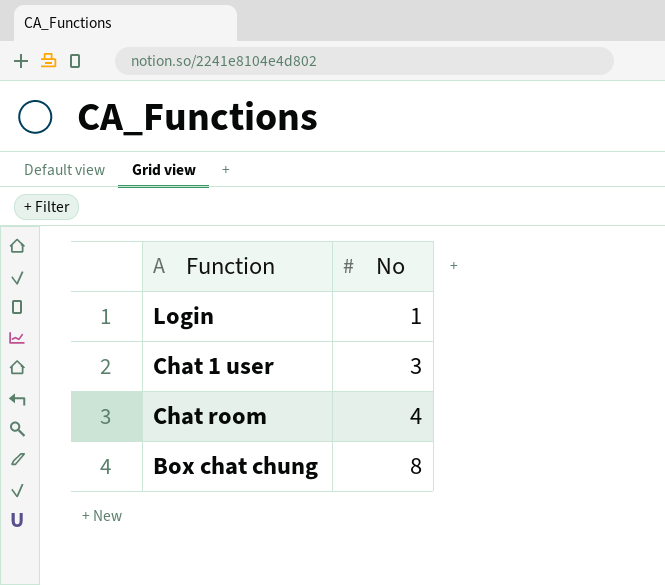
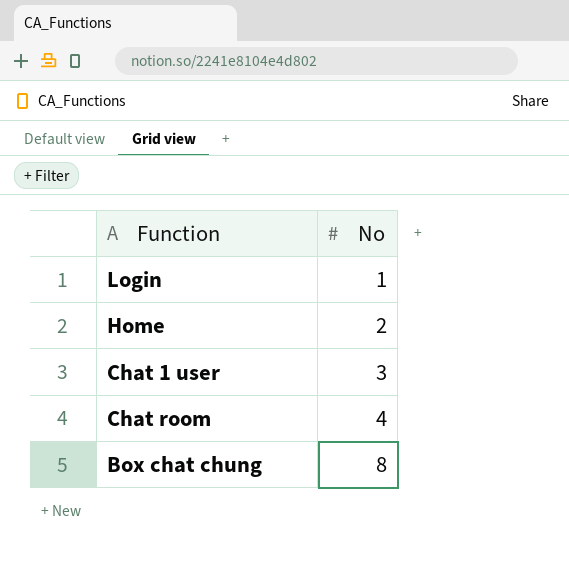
row Home: none -> 2

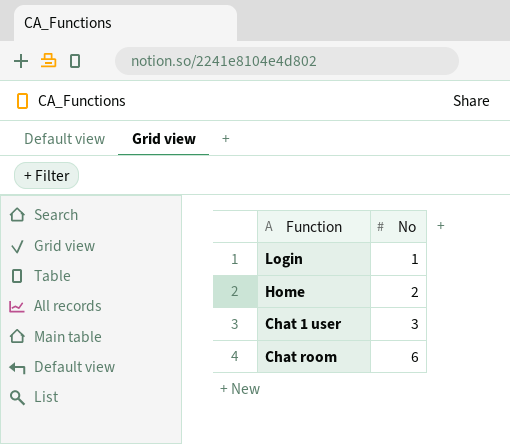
row Box chat chung: 8 -> none
Chat room | No: 4 -> 6

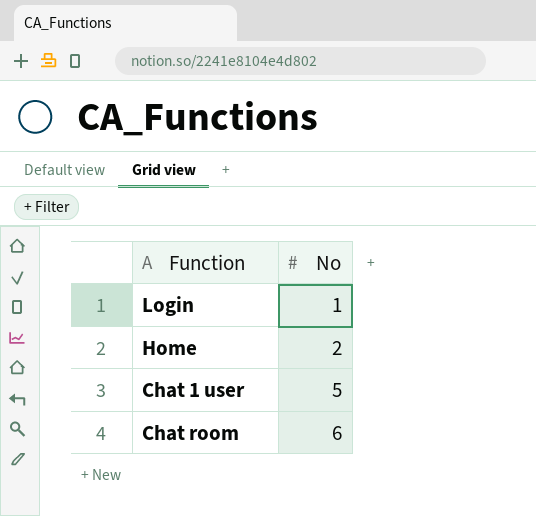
Chat 1 user | No: 3 -> 5

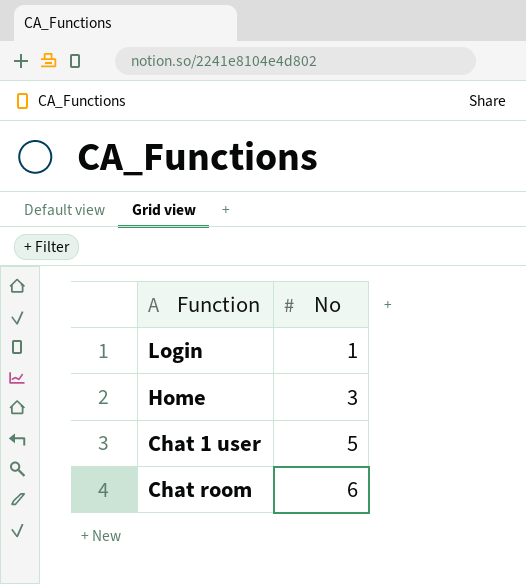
Home | No: 2 -> 3

